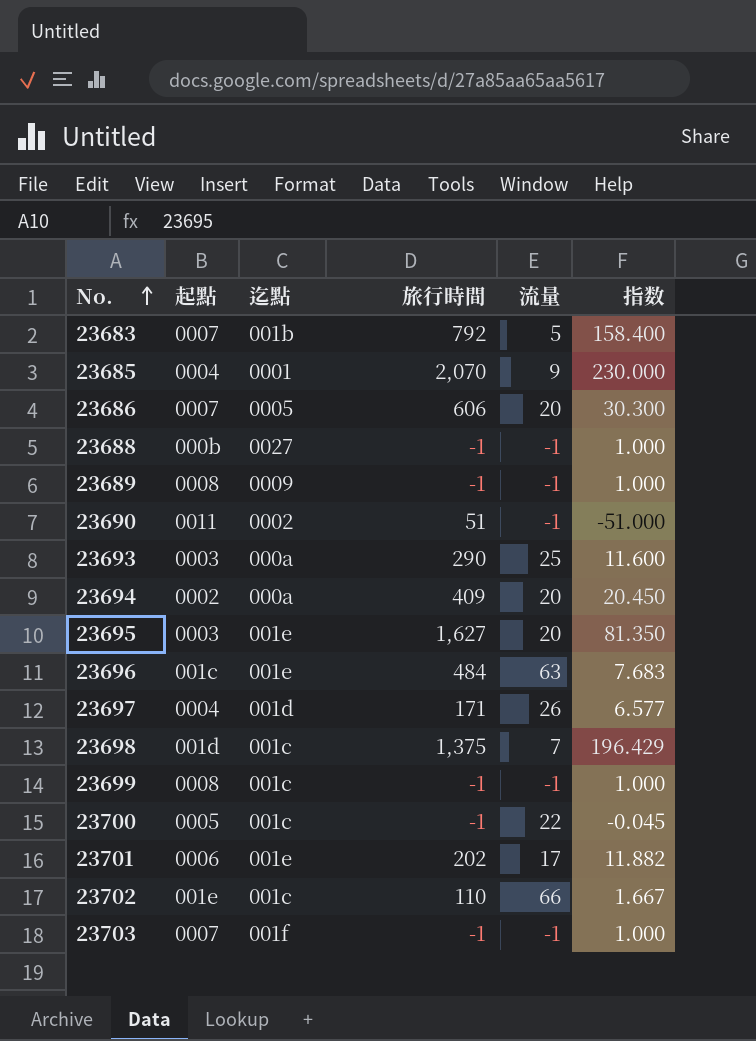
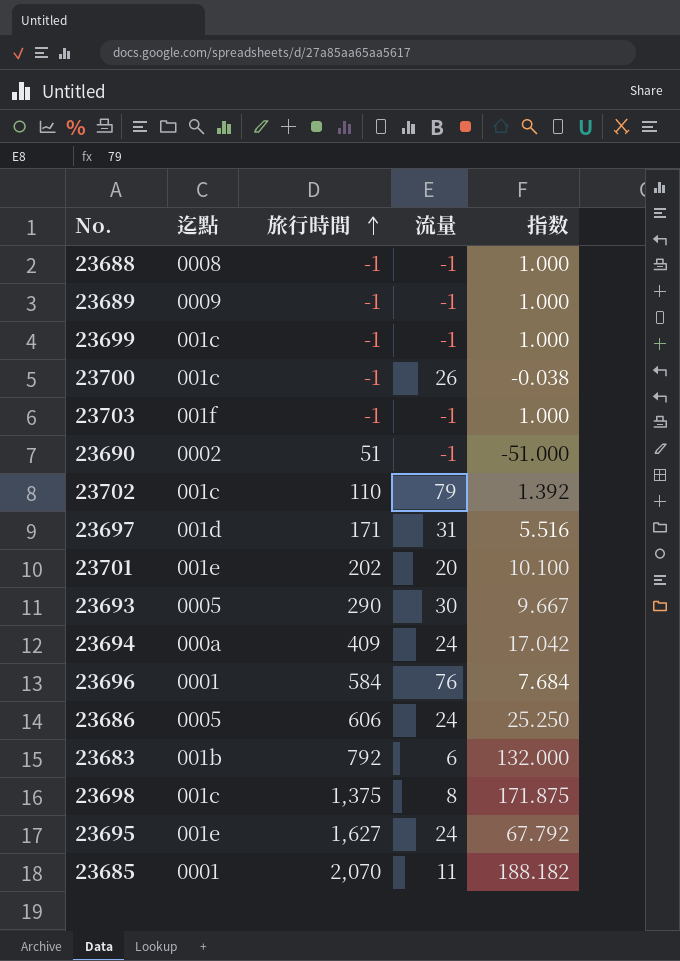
row order: No. ascending -> 旅行時間 ascending
column 起點 | position: 2 -> none
23688 | 迄點: 0027 -> 0008
23700 | 流量: 22 -> 26
23700 | 指数: -0.045 -> -0.038
23702 | 流量: 66 -> 79
23702 | 指数: 1.667 -> 1.392
23697 | 流量: 26 -> 31
23697 | 指数: 6.577 -> 5.516
23701 | 流量: 17 -> 20
23701 | 指数: 11.882 -> 10.100
23693 | 迄點: 000a -> 0005
23693 | 流量: 25 -> 30
23693 | 指数: 11.600 -> 9.667
23694 | 流量: 20 -> 24
23694 | 指数: 20.450 -> 17.042
23696 | 迄點: 001e -> 0001
23696 | 旅行時間: 484 -> 584
23696 | 流量: 63 -> 76
23696 | 指数: 7.683 -> 7.684
23686 | 流量: 20 -> 24
23686 | 指数: 30.300 -> 25.250
23683 | 流量: 5 -> 6
23683 | 指数: 158.400 -> 132.000
23698 | 流量: 7 -> 8
23698 | 指数: 196.429 -> 171.875
23695 | 流量: 20 -> 24
23695 | 指数: 81.350 -> 67.792
23685 | 流量: 9 -> 11
23685 | 指数: 230.000 -> 188.182

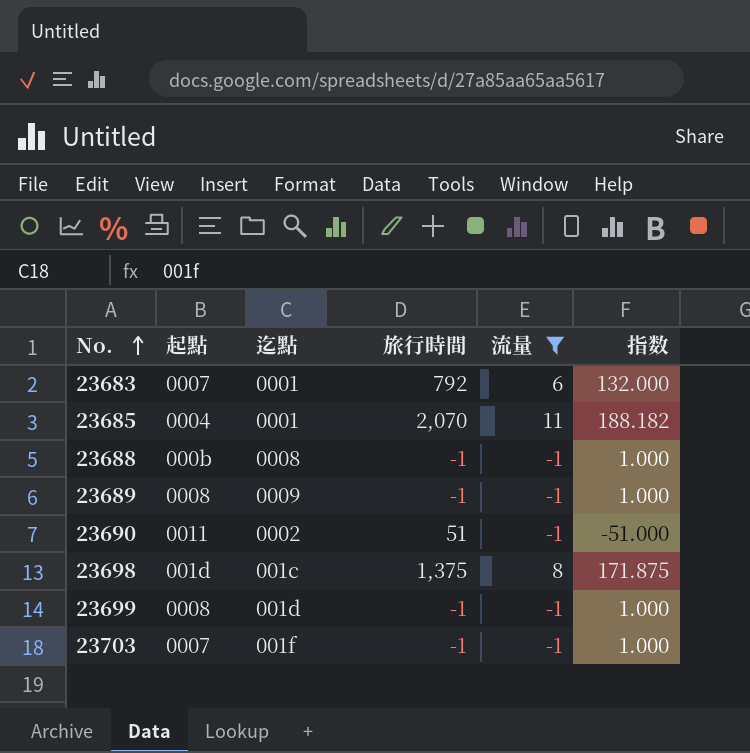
filter: none -> 流量 <= 11
row order: 旅行時間 ascending -> No. ascending
column 起點 | position: none -> 2
23683 | 迄點: 001b -> 0001
23699 | 迄點: 001c -> 001d

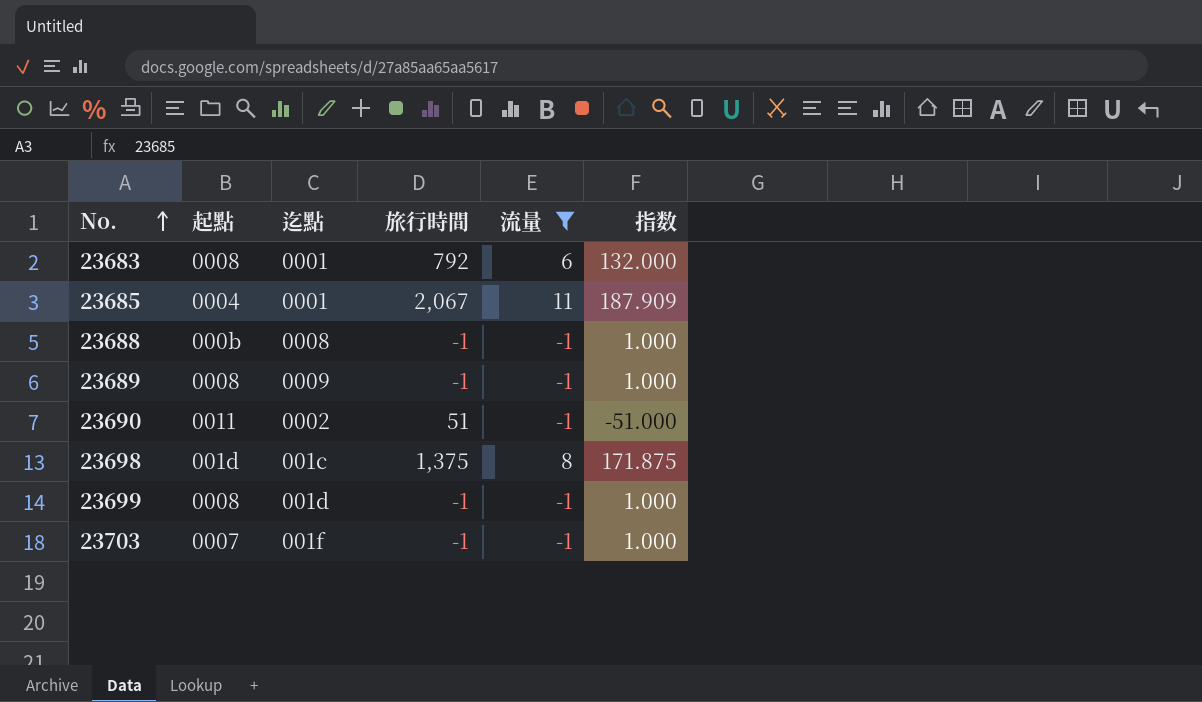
23683 | 起點: 0007 -> 0008
23685 | 旅行時間: 2,070 -> 2,067
23685 | 指数: 188.182 -> 187.909

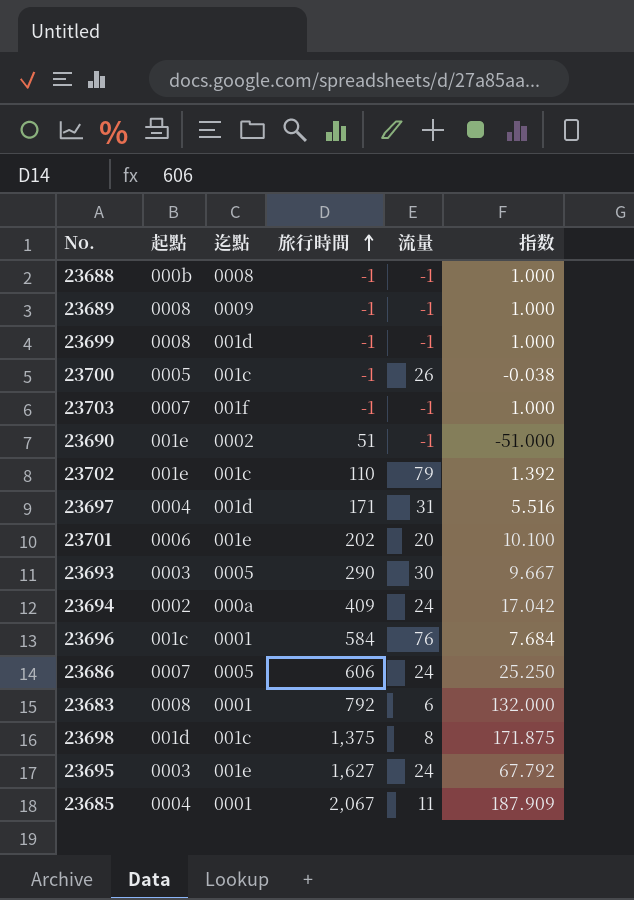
filter: 流量 <= 11 -> none
row order: No. ascending -> 旅行時間 ascending
23690 | 起點: 0011 -> 001e

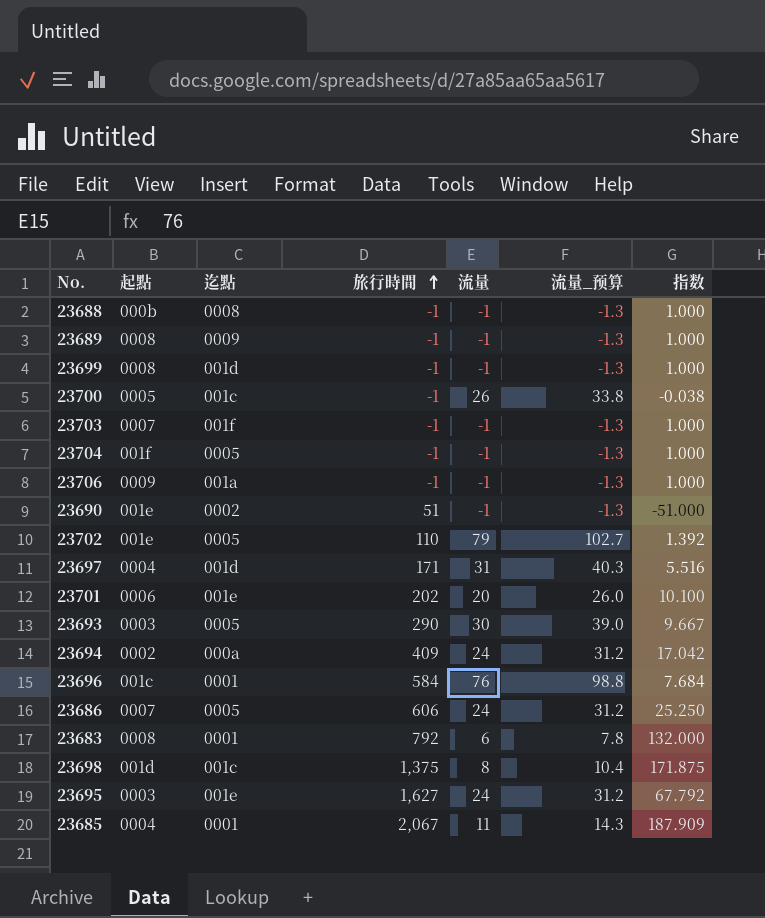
column 流量_预算 | formula: none -> [流量] * 1.3
row 23704: none -> 001f | 0005 | -1 | -1 | -1.3 | 1.000
row 23706: none -> 0009 | 001a | -1 | -1 | -1.3 | 1.000
23702 | 迄點: 001c -> 0005

